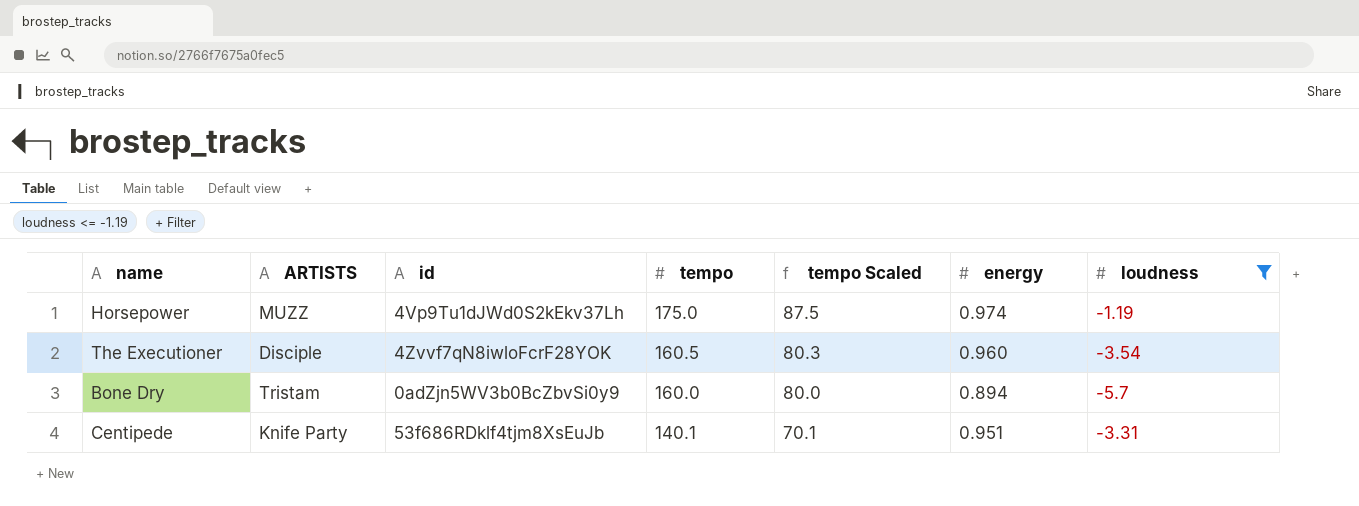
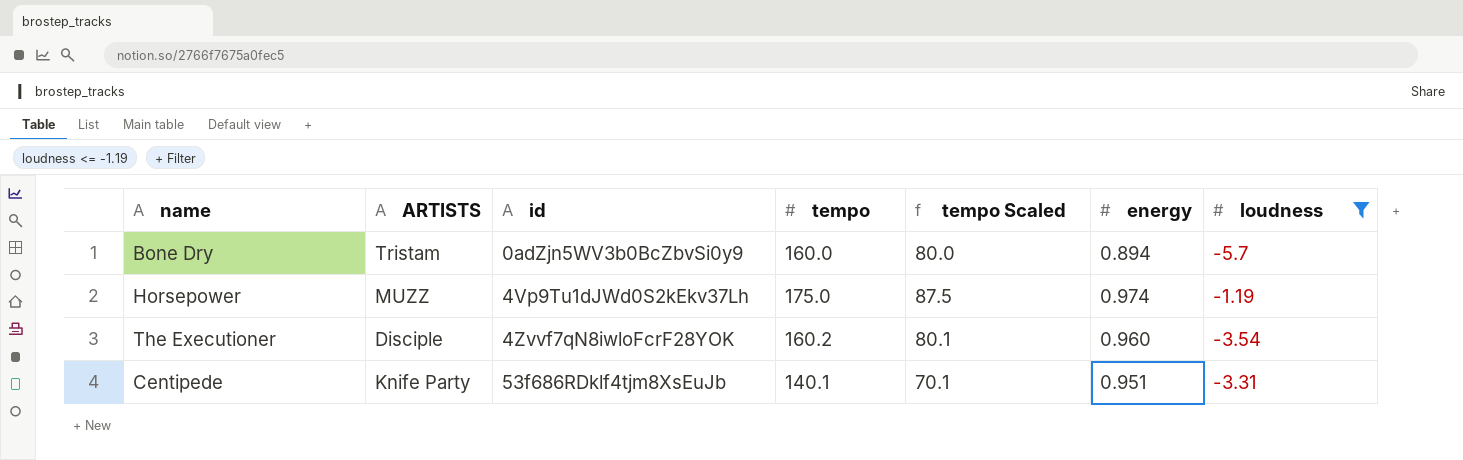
row order: tempo descending -> id ascending
The Executioner | tempo: 160.5 -> 160.2
The Executioner | tempo Scaled: 80.3 -> 80.1

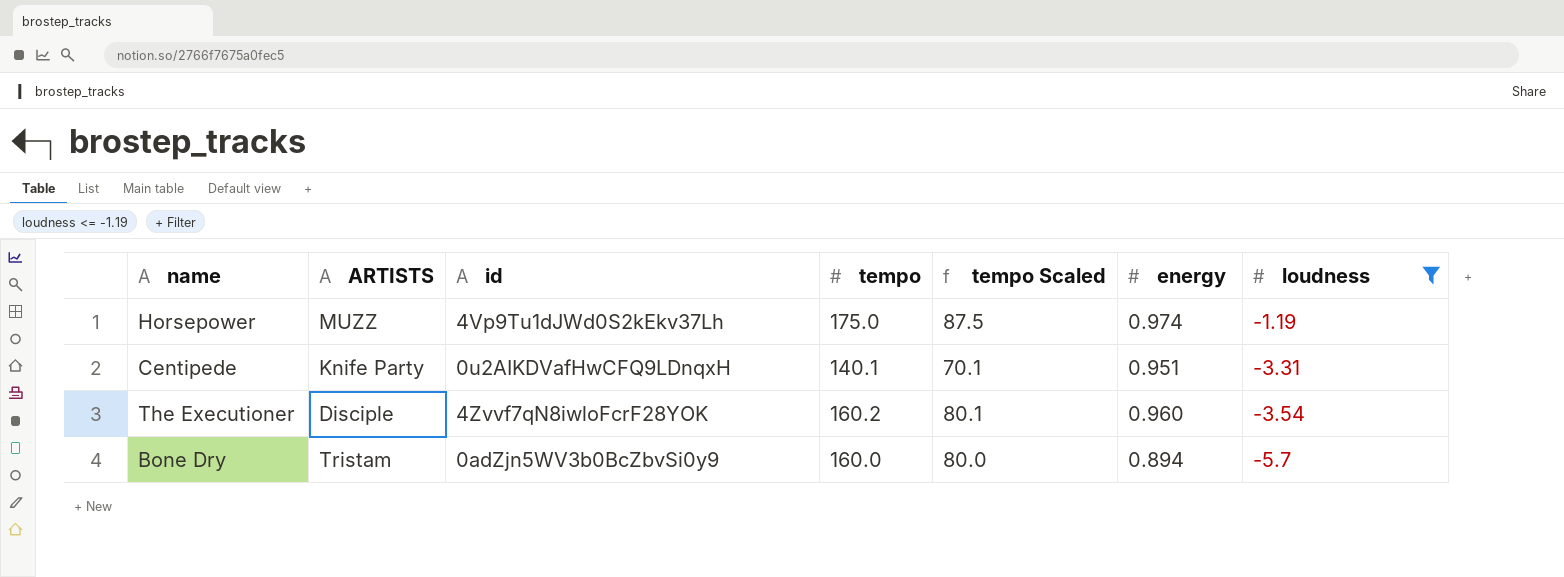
row order: id ascending -> loudness descending
Centipede | id: 53f686RDklf4tjm8XsEuJb -> 0u2AIKDVafHwCFQ9LDnqxH

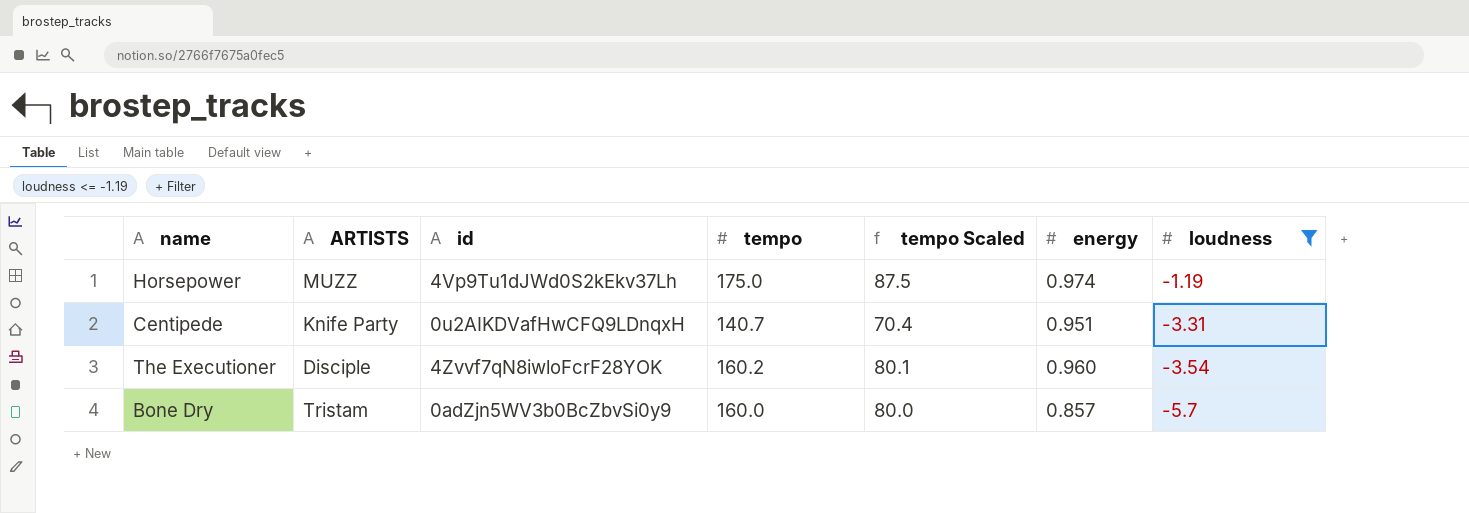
Centipede | tempo: 140.1 -> 140.7
Centipede | tempo Scaled: 70.1 -> 70.4
Bone Dry | energy: 0.894 -> 0.857

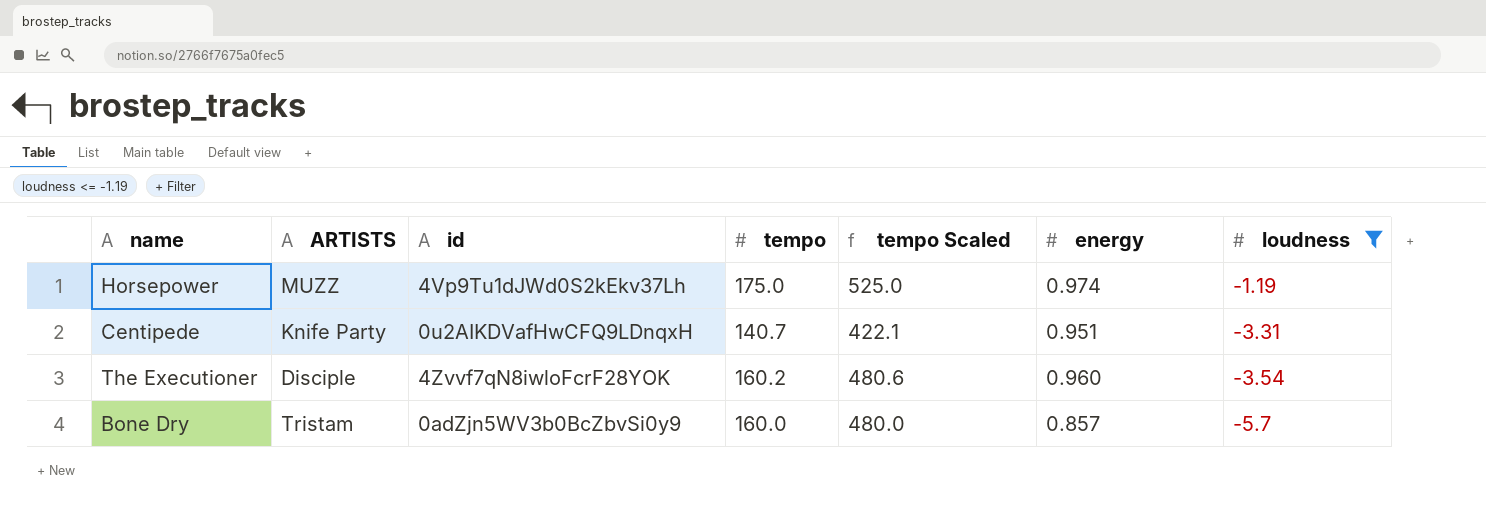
column tempo Scaled | formula: [tempo] * 0.5 -> [tempo] * 3

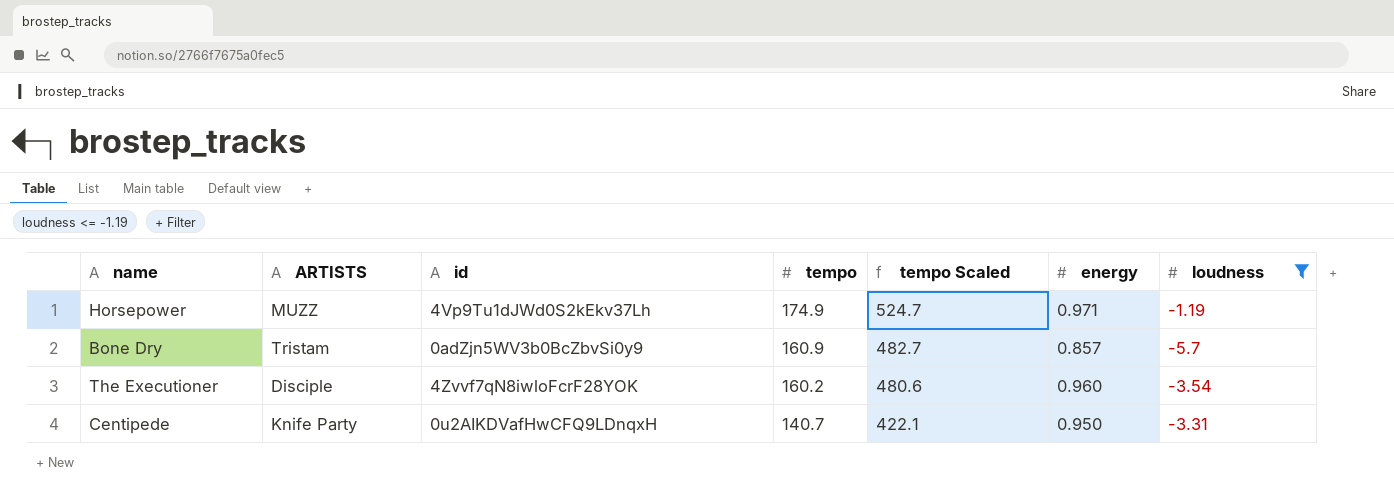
row order: loudness descending -> tempo descending
Horsepower | tempo: 175.0 -> 174.9
Horsepower | tempo Scaled: 525.0 -> 524.7
Horsepower | energy: 0.974 -> 0.971
Bone Dry | tempo: 160.0 -> 160.9
Bone Dry | tempo Scaled: 480.0 -> 482.7
Centipede | energy: 0.951 -> 0.950

